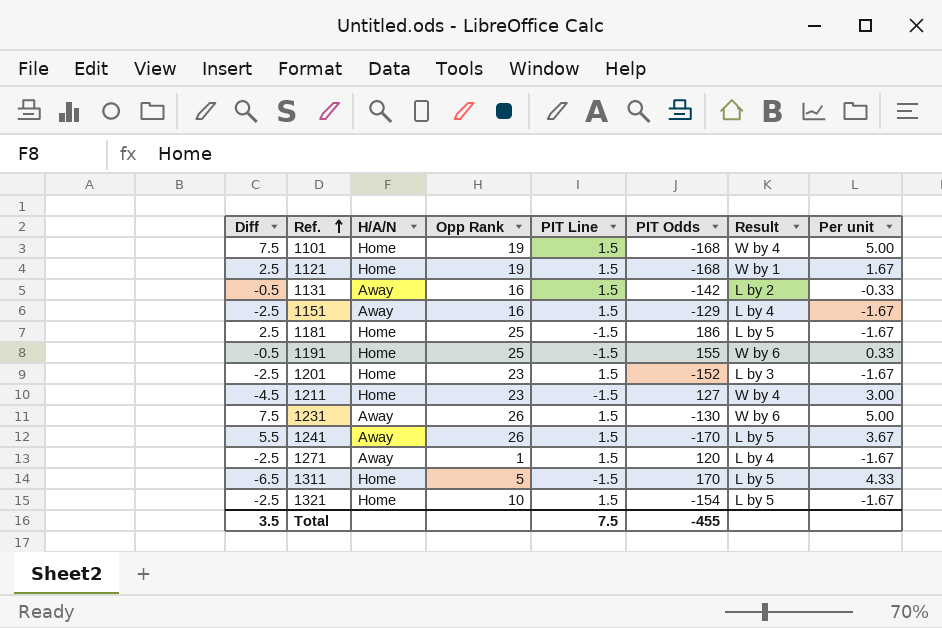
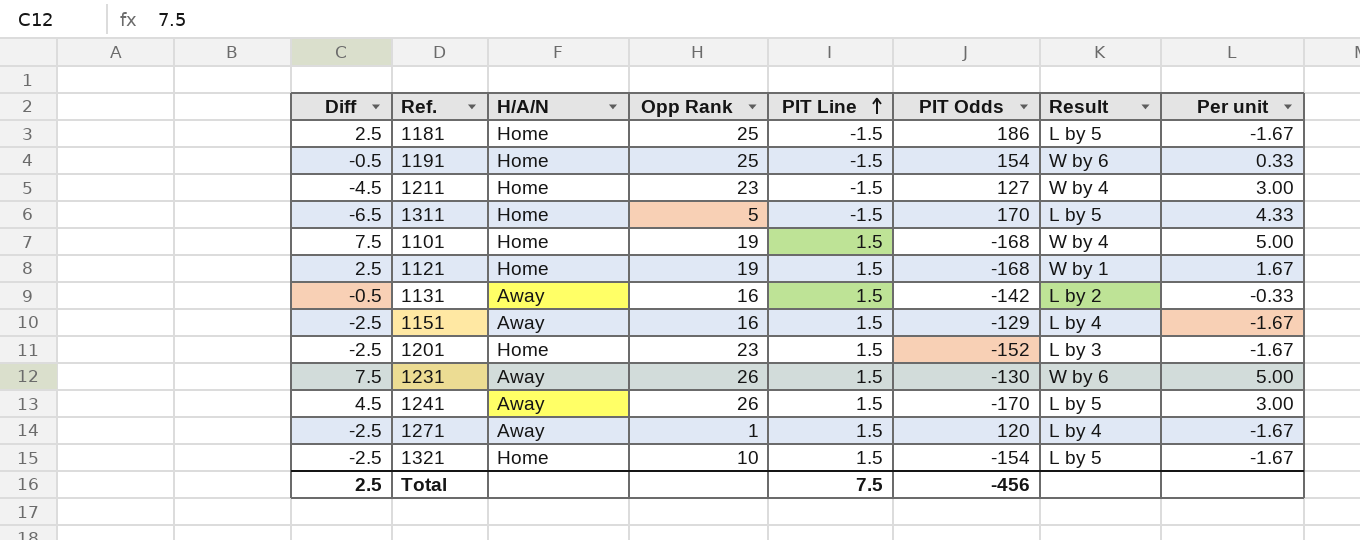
row order: Ref. ascending -> PIT Line ascending
1191 | PIT Odds: 155 -> 154
1241 | Diff: 5.5 -> 4.5
1241 | Per unit: 3.67 -> 3.00
Total | Diff: 3.5 -> 2.5
Total | PIT Odds: -455 -> -456

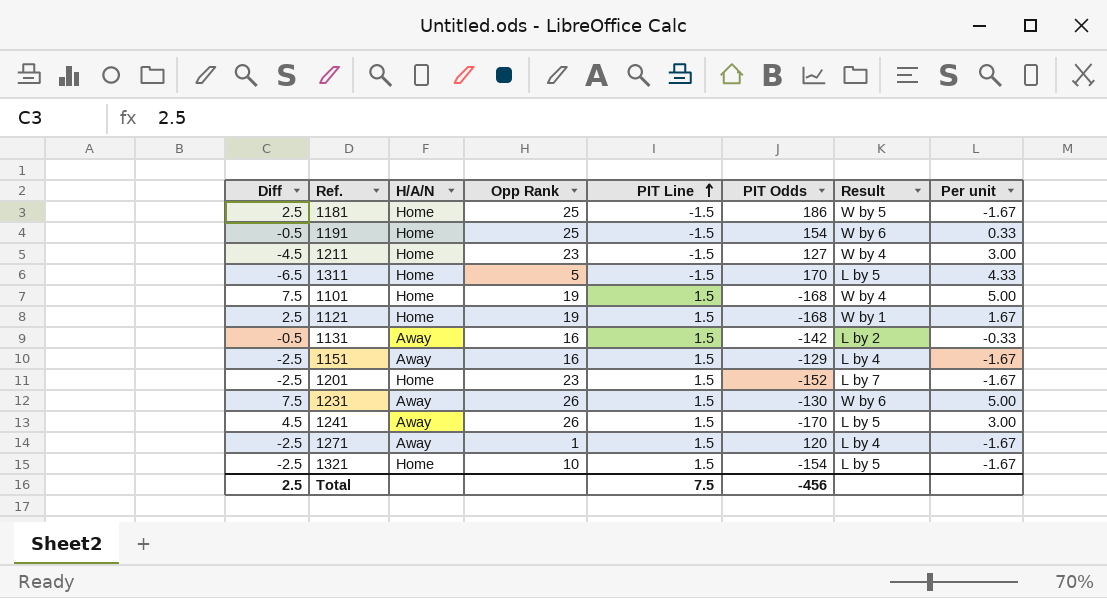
1181 | Result: L by 5 -> W by 5
1201 | Result: L by 3 -> L by 7

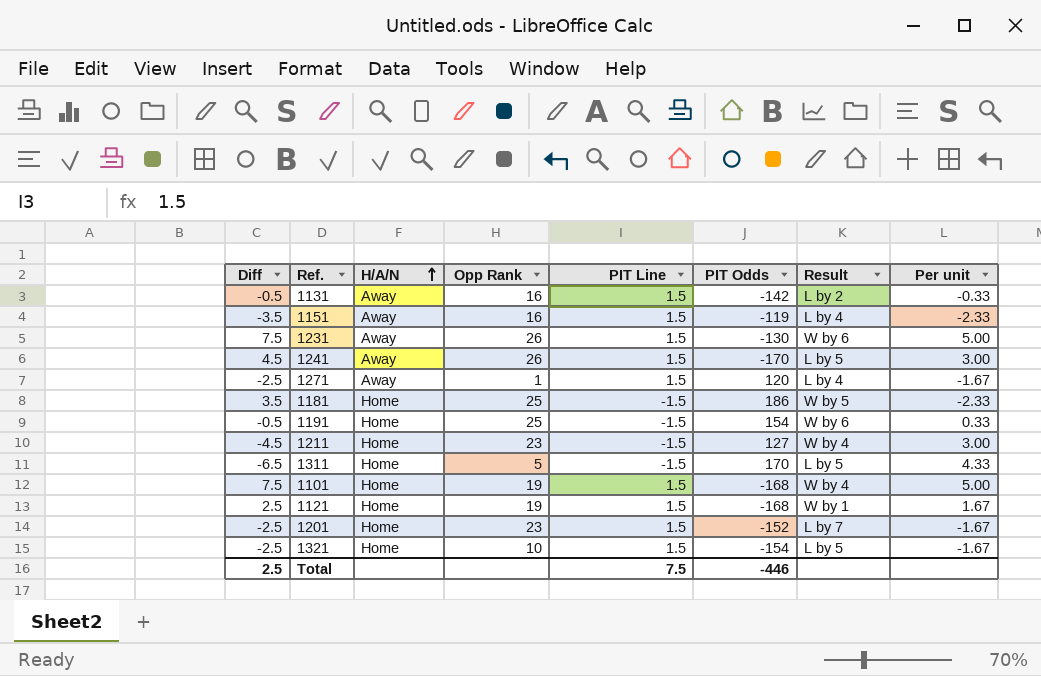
row order: PIT Line ascending -> H/A/N ascending
1151 | Diff: -2.5 -> -3.5
1151 | PIT Odds: -129 -> -119
1151 | Per unit: -1.67 -> -2.33
1181 | Diff: 2.5 -> 3.5
1181 | Per unit: -1.67 -> -2.33
Total | PIT Odds: -456 -> -446

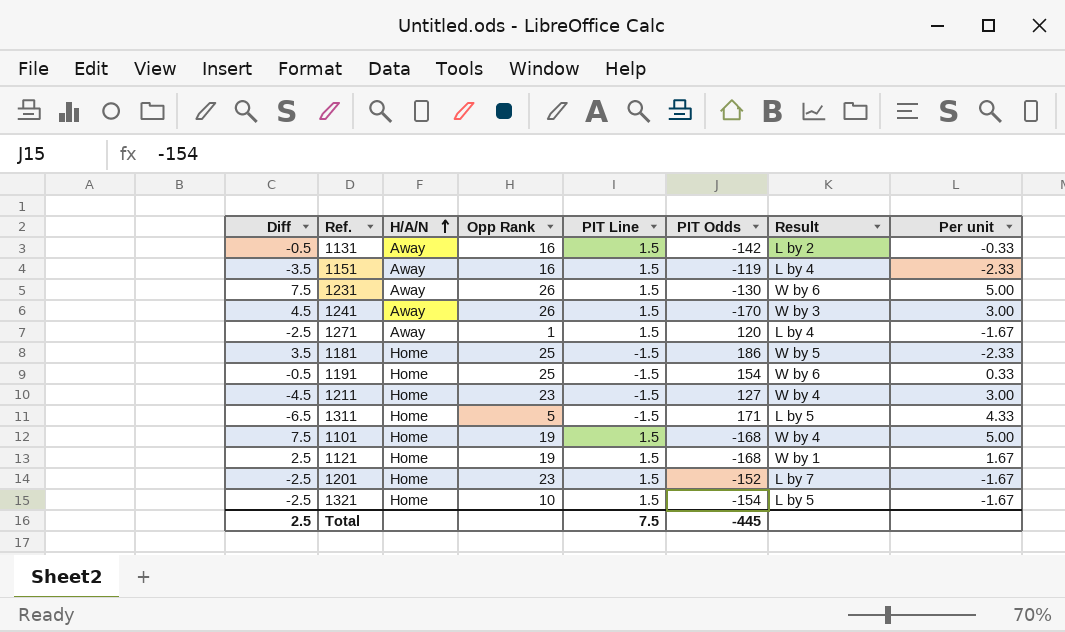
1241 | Result: L by 5 -> W by 3
1311 | PIT Odds: 170 -> 171
Total | PIT Odds: -446 -> -445

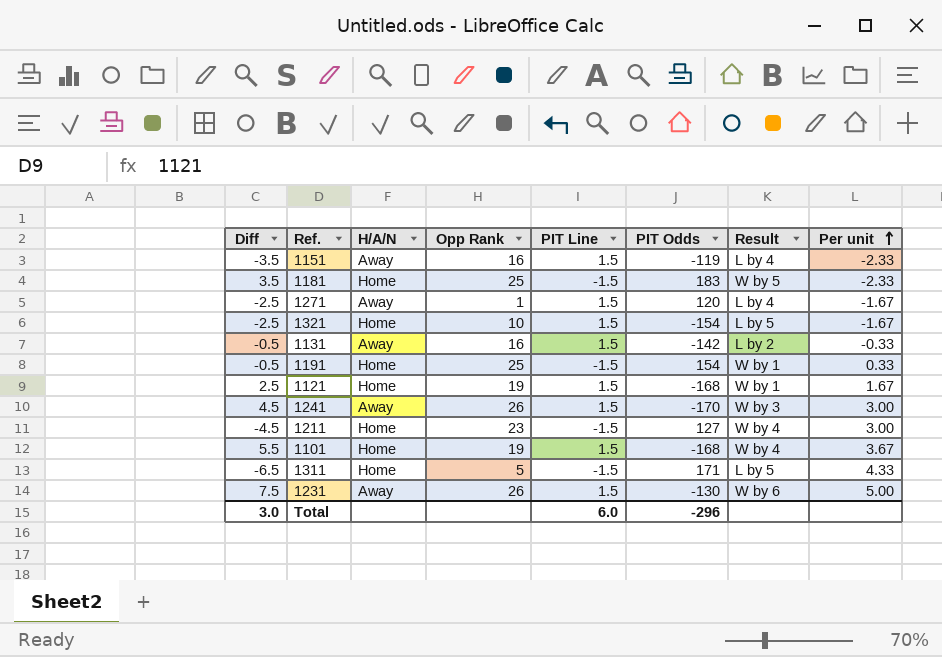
row order: H/A/N ascending -> Per unit ascending
row 1201: -2.5 | Home | 23 | 1.5 | -152 | L by 7 | -1.67 -> none
1181 | PIT Odds: 186 -> 183
1191 | Result: W by 6 -> W by 1
1101 | Diff: 7.5 -> 5.5
1101 | Per unit: 5.00 -> 3.67
Total | Diff: 2.5 -> 3.0
Total | PIT Line: 7.5 -> 6.0
Total | PIT Odds: -445 -> -296

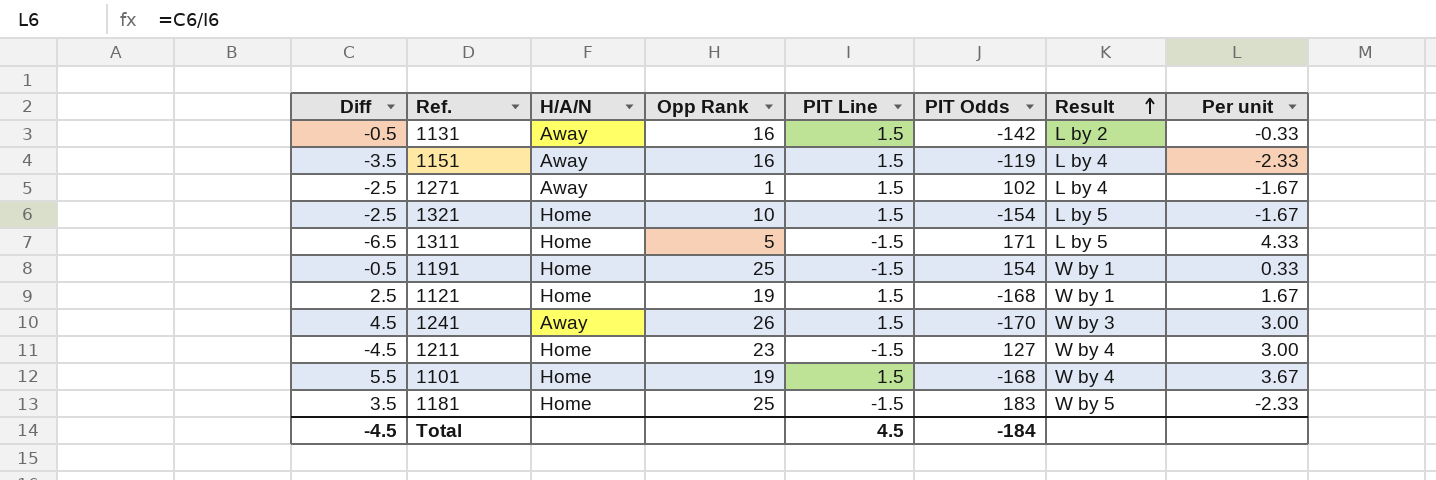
row order: Per unit ascending -> Result ascending
row 1231: 7.5 | Away | 26 | 1.5 | -130 | W by 6 | 5.00 -> none
1271 | PIT Odds: 120 -> 102
Total | Diff: 3.0 -> -4.5
Total | PIT Line: 6.0 -> 4.5
Total | PIT Odds: -296 -> -184

